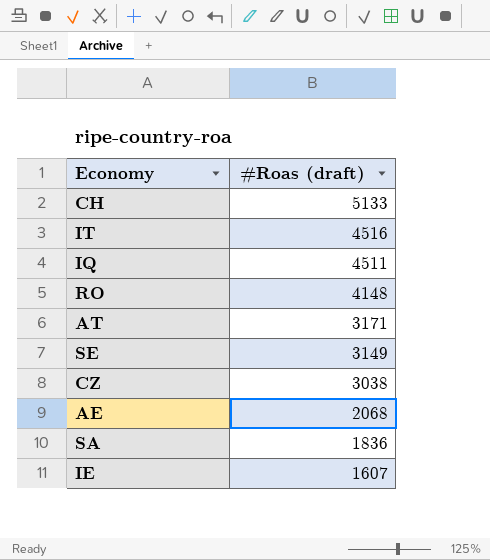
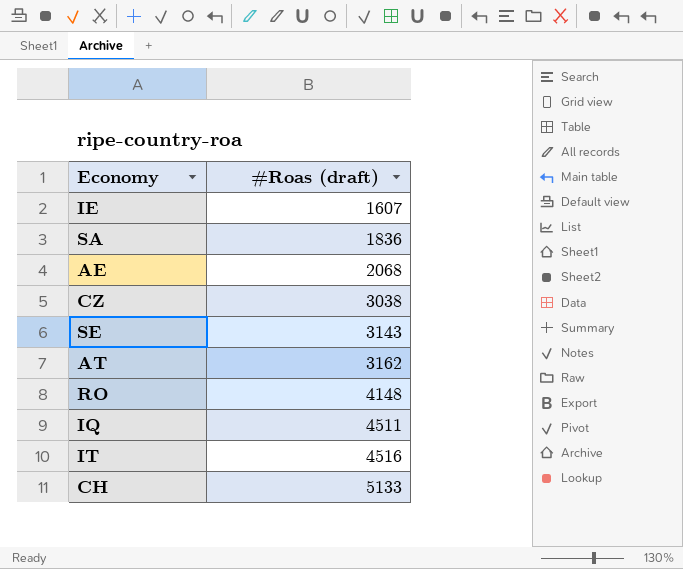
row order: #Roas (draft) descending -> #Roas (draft) ascending
SE | #Roas (draft): 3149 -> 3143
AT | #Roas (draft): 3171 -> 3162

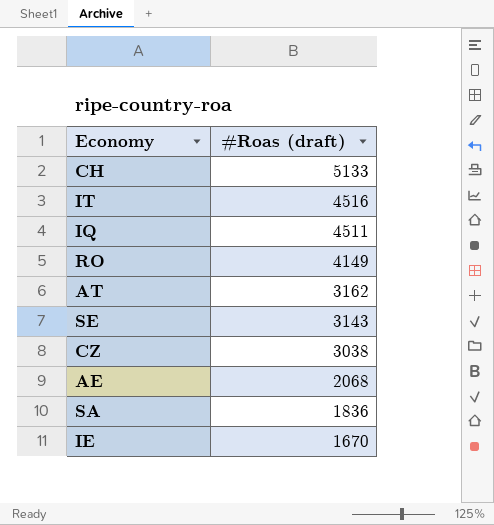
row order: #Roas (draft) ascending -> #Roas (draft) descending
RO | #Roas (draft): 4148 -> 4149
IE | #Roas (draft): 1607 -> 1670

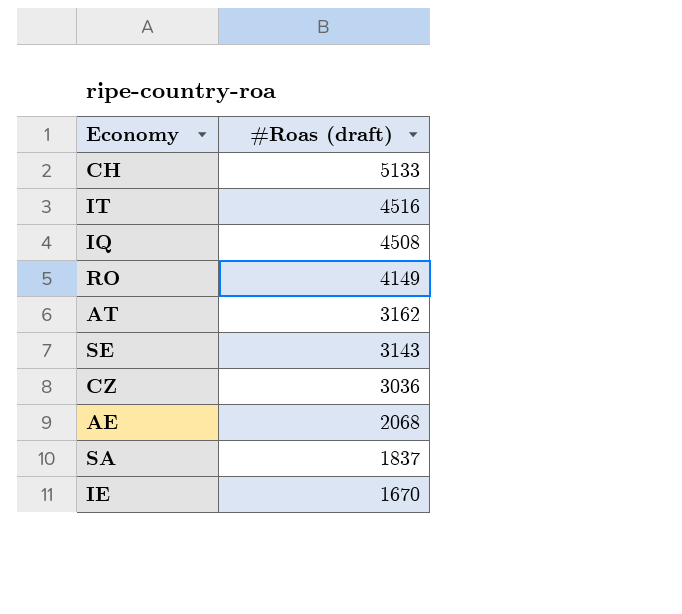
IQ | #Roas (draft): 4511 -> 4508
CZ | #Roas (draft): 3038 -> 3036
SA | #Roas (draft): 1836 -> 1837

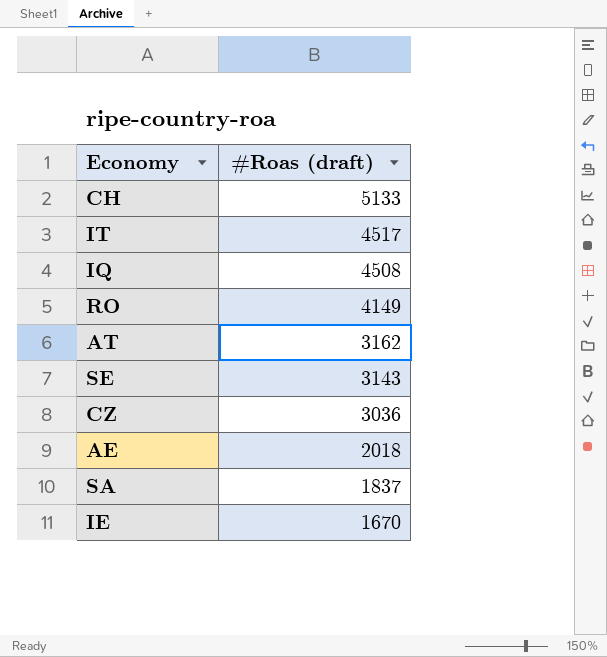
IT | #Roas (draft): 4516 -> 4517
AE | #Roas (draft): 2068 -> 2018

